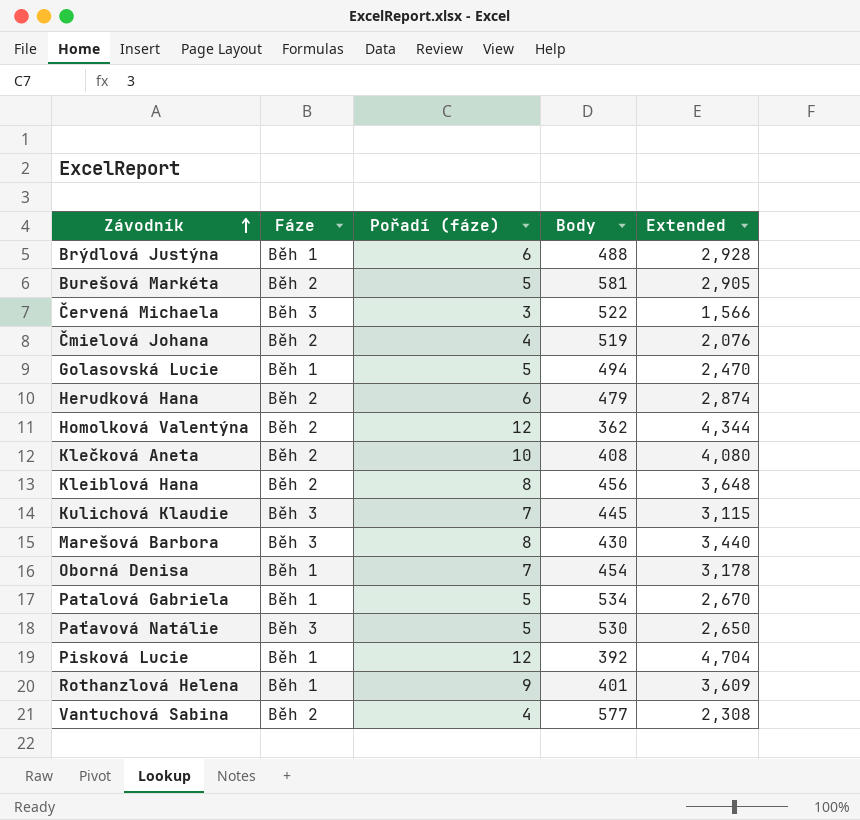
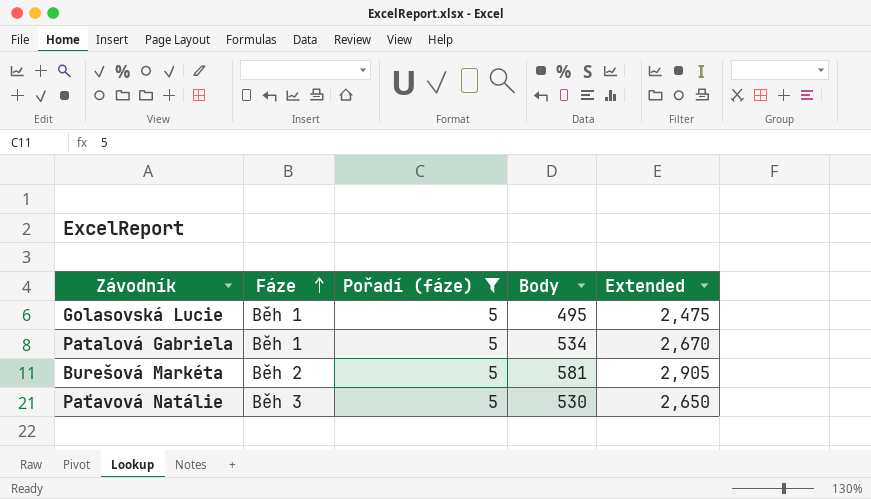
filter: none -> Pořadí (fáze) = 5
row order: Závodník ascending -> Fáze ascending
Golasovská Lucie | Body: 494 -> 495
Golasovská Lucie | Extended: 2,470 -> 2,475

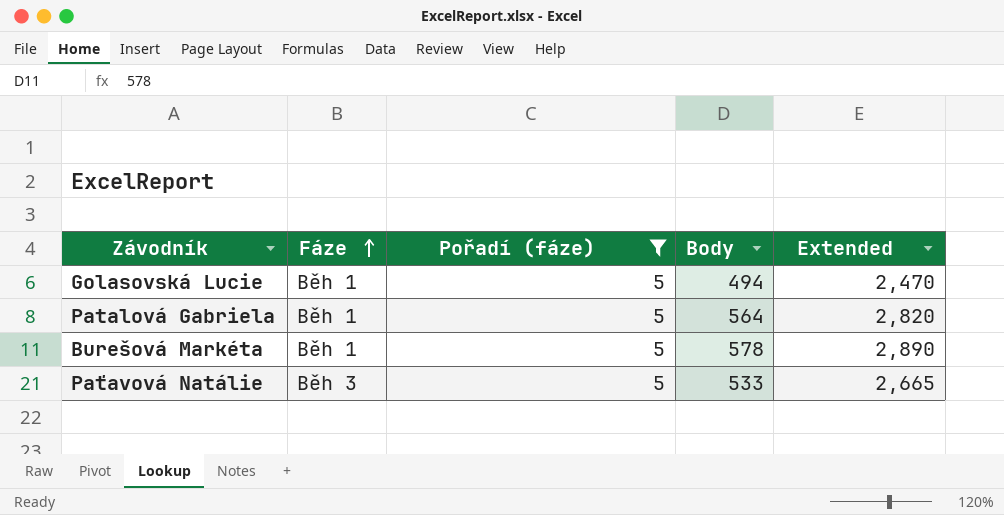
Golasovská Lucie | Body: 495 -> 494
Golasovská Lucie | Extended: 2,475 -> 2,470
Patalová Gabriela | Body: 534 -> 564
Patalová Gabriela | Extended: 2,670 -> 2,820
Burešová Markéta | Fáze: Běh 2 -> Běh 1
Burešová Markéta | Body: 581 -> 578
Burešová Markéta | Extended: 2,905 -> 2,890
Paťavová Natálie | Body: 530 -> 533
Paťavová Natálie | Extended: 2,650 -> 2,665

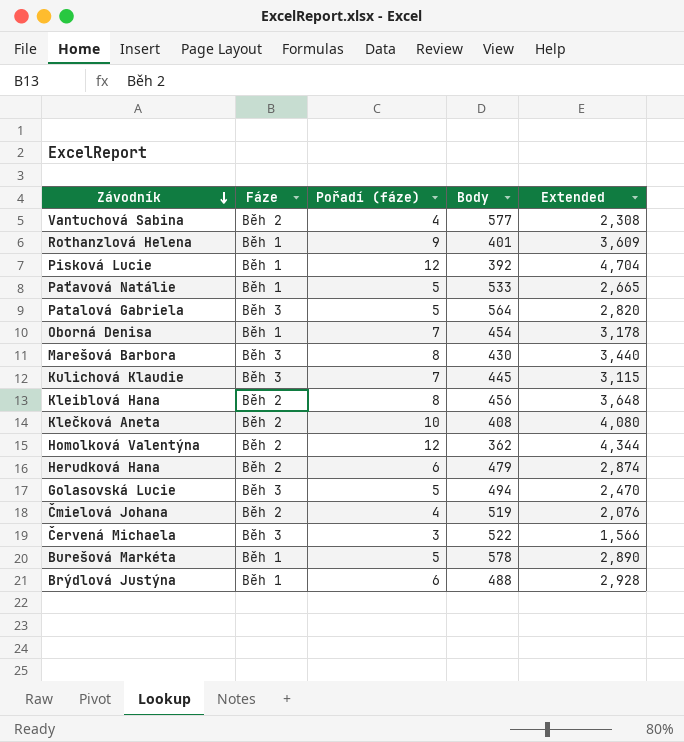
filter: Pořadí (fáze) = 5 -> none
row order: Fáze ascending -> Závodník descending
Paťavová Natálie | Fáze: Běh 3 -> Běh 1
Patalová Gabriela | Fáze: Běh 1 -> Běh 3
Golasovská Lucie | Fáze: Běh 1 -> Běh 3

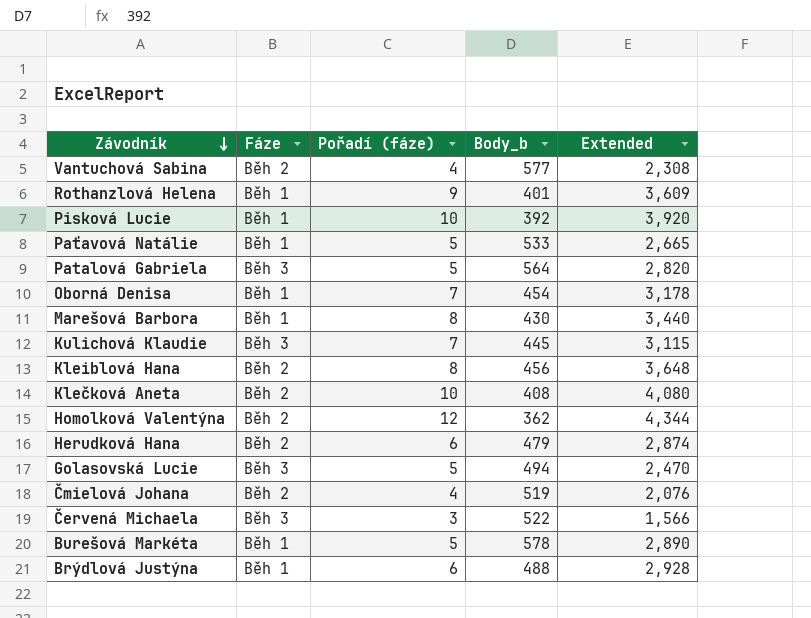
column name: Body -> Body_b
Pisková Lucie | Pořadí (fáze): 12 -> 10
Pisková Lucie | Extended: 4,704 -> 3,920
Marešová Barbora | Fáze: Běh 3 -> Běh 1

